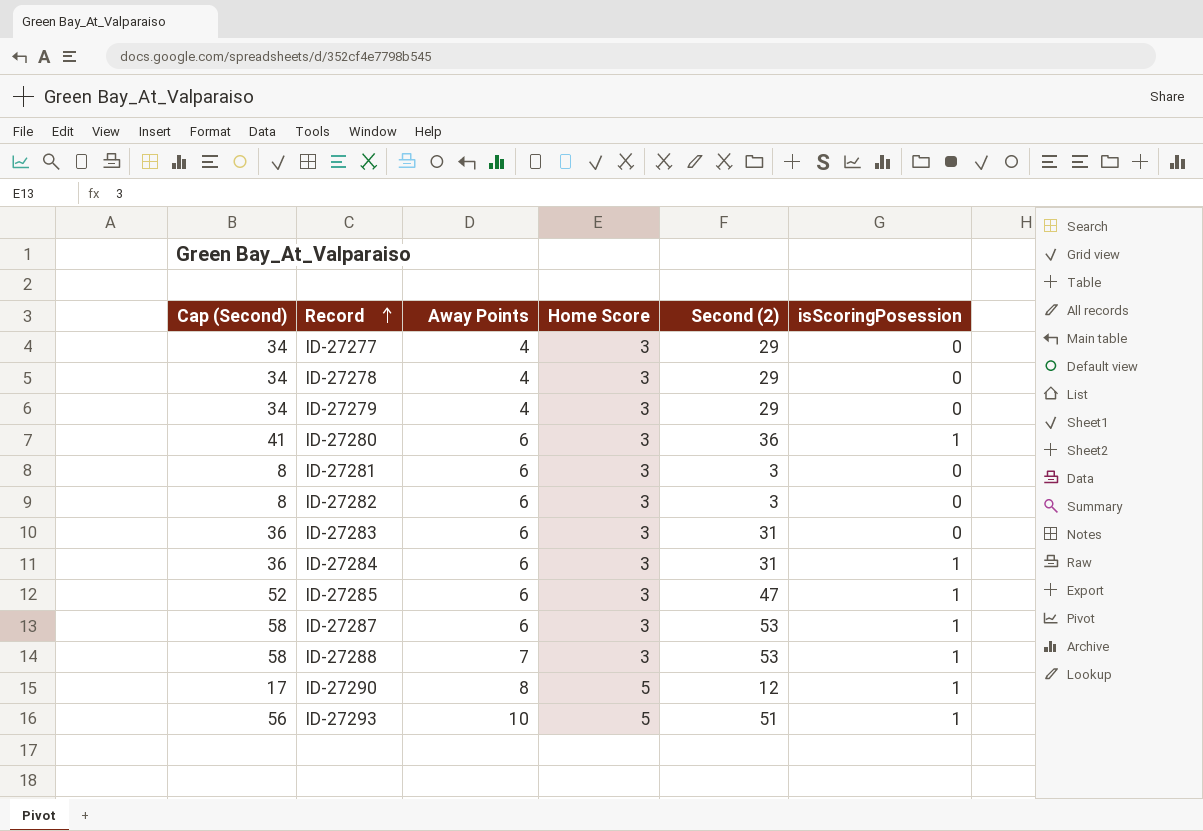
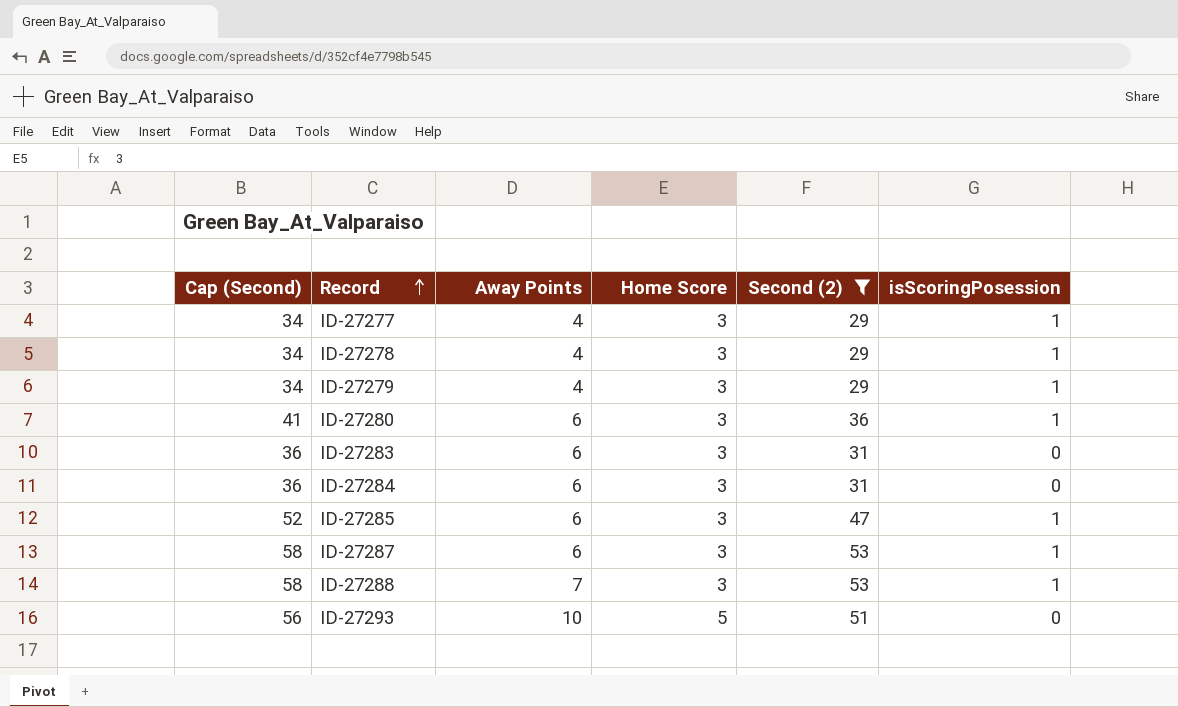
filter: none -> Second (2) >= 29
ID-27277 | isScoringPosession: 0 -> 1
ID-27278 | isScoringPosession: 0 -> 1
ID-27279 | isScoringPosession: 0 -> 1
ID-27284 | isScoringPosession: 1 -> 0
ID-27293 | isScoringPosession: 1 -> 0

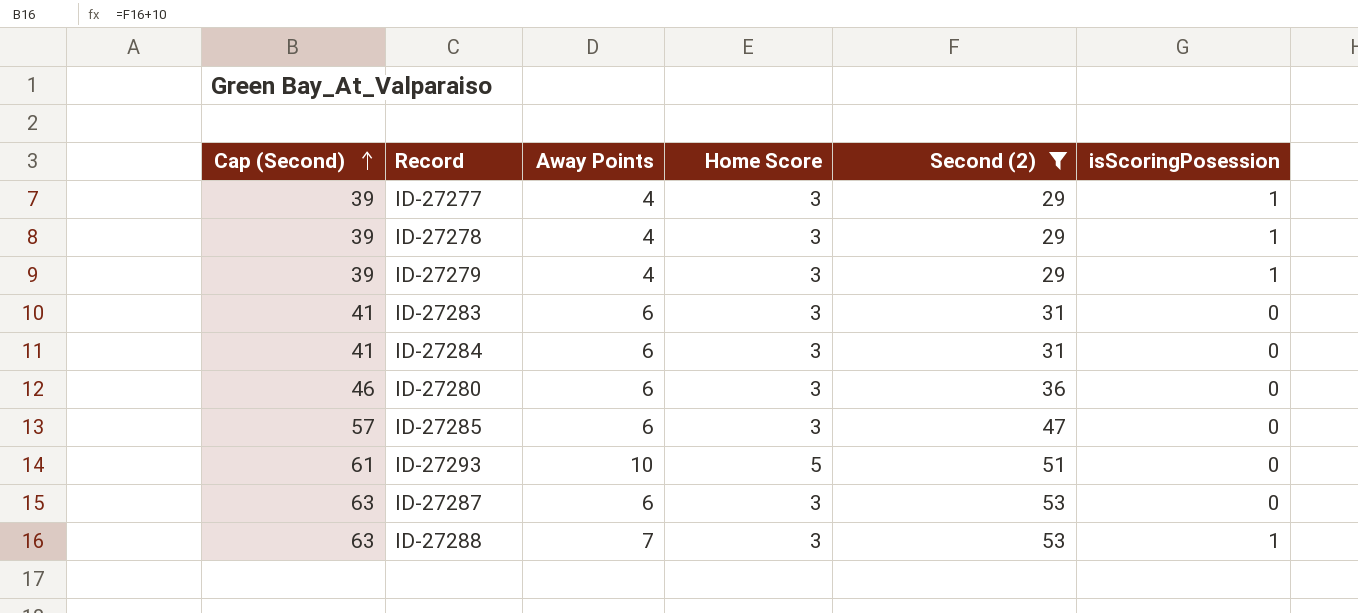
row order: Record ascending -> Cap (Second) ascending
column Cap (Second) | formula: [Second (2)] + 5 -> [Second (2)] + 10
ID-27280 | isScoringPosession: 1 -> 0
ID-27285 | isScoringPosession: 1 -> 0
ID-27287 | isScoringPosession: 1 -> 0

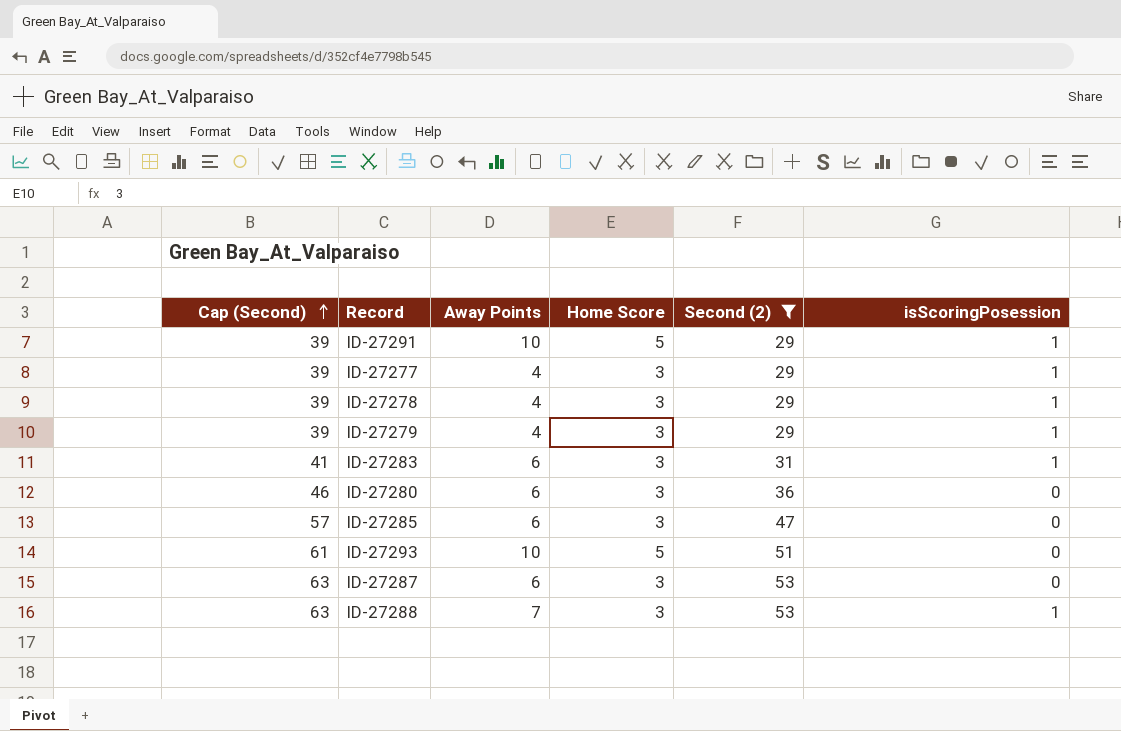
row ID-27284: 41 | 6 | 3 | 31 | 0 -> none
row ID-27291: none -> 39 | 10 | 5 | 29 | 1
ID-27283 | isScoringPosession: 0 -> 1

